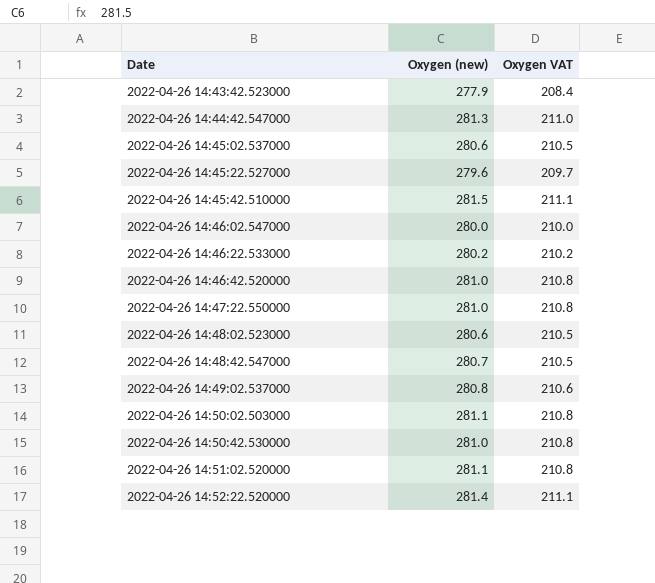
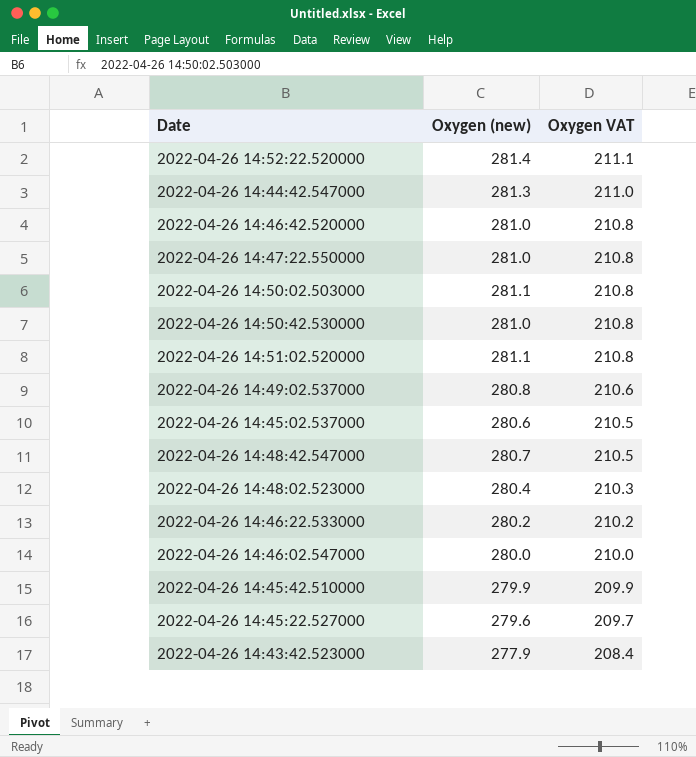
row order: Date ascending -> Oxygen VAT descending
2022-04-26 14:48:02.523000 | Oxygen (new): 280.6 -> 280.4
2022-04-26 14:48:02.523000 | Oxygen VAT: 210.5 -> 210.3
2022-04-26 14:45:42.510000 | Oxygen (new): 281.5 -> 279.9
2022-04-26 14:45:42.510000 | Oxygen VAT: 211.1 -> 209.9

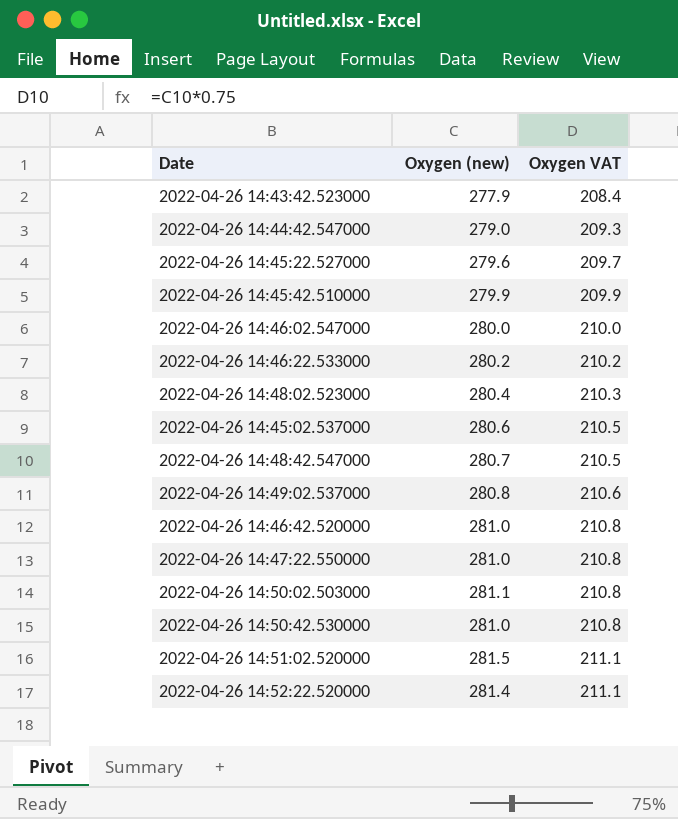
row order: Oxygen VAT descending -> Oxygen VAT ascending
2022-04-26 14:44:42.547000 | Oxygen (new): 281.3 -> 279.0
2022-04-26 14:44:42.547000 | Oxygen VAT: 211.0 -> 209.3
2022-04-26 14:51:02.520000 | Oxygen (new): 281.1 -> 281.5
2022-04-26 14:51:02.520000 | Oxygen VAT: 210.8 -> 211.1

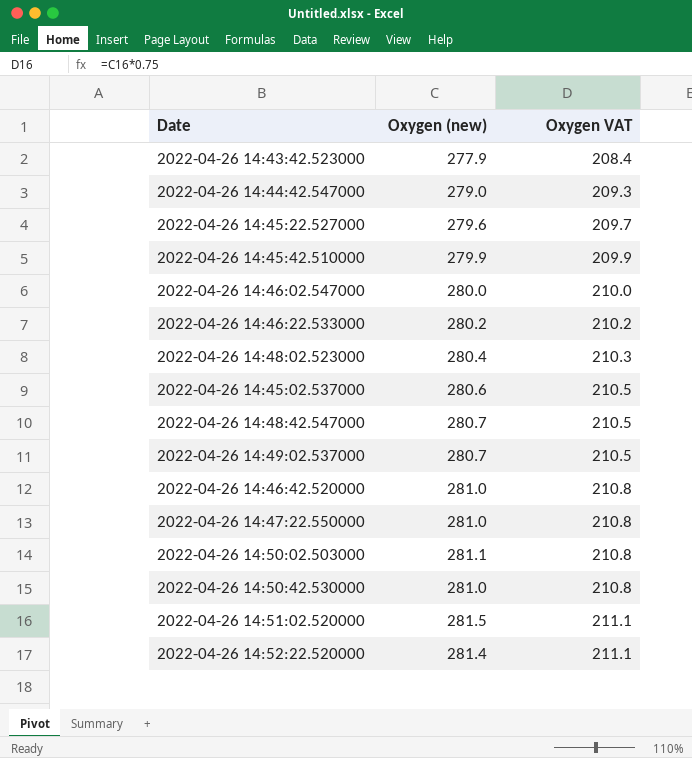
2022-04-26 14:49:02.537000 | Oxygen (new): 280.8 -> 280.7
2022-04-26 14:49:02.537000 | Oxygen VAT: 210.6 -> 210.5

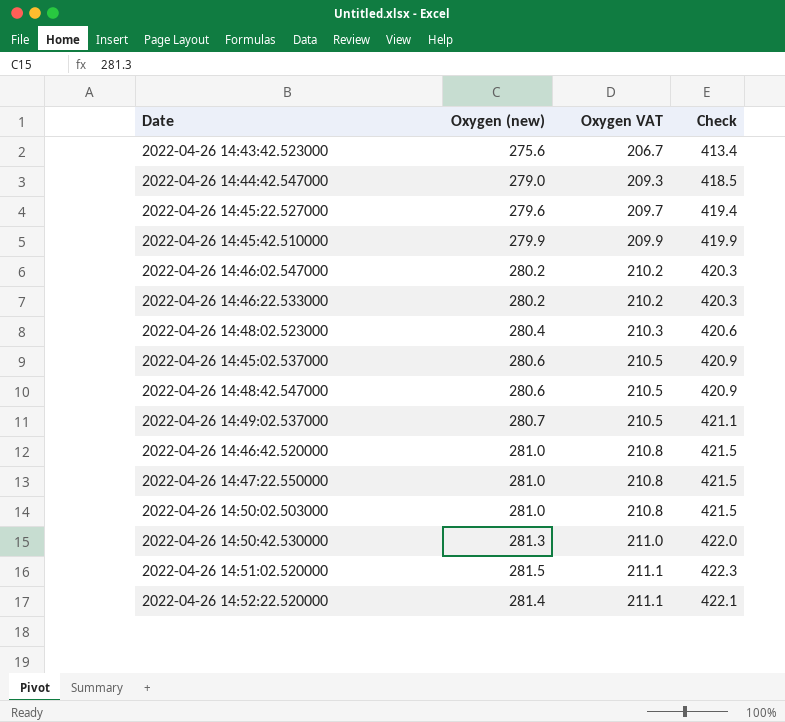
column Check | formula: none -> [Oxygen (new)] * 1.5
2022-04-26 14:43:42.523000 | Oxygen (new): 277.9 -> 275.6
2022-04-26 14:43:42.523000 | Oxygen VAT: 208.4 -> 206.7
2022-04-26 14:46:02.547000 | Oxygen (new): 280.0 -> 280.2
2022-04-26 14:46:02.547000 | Oxygen VAT: 210.0 -> 210.2
2022-04-26 14:48:42.547000 | Oxygen (new): 280.7 -> 280.6
2022-04-26 14:50:02.503000 | Oxygen (new): 281.1 -> 281.0
2022-04-26 14:50:42.530000 | Oxygen (new): 281.0 -> 281.3
2022-04-26 14:50:42.530000 | Oxygen VAT: 210.8 -> 211.0

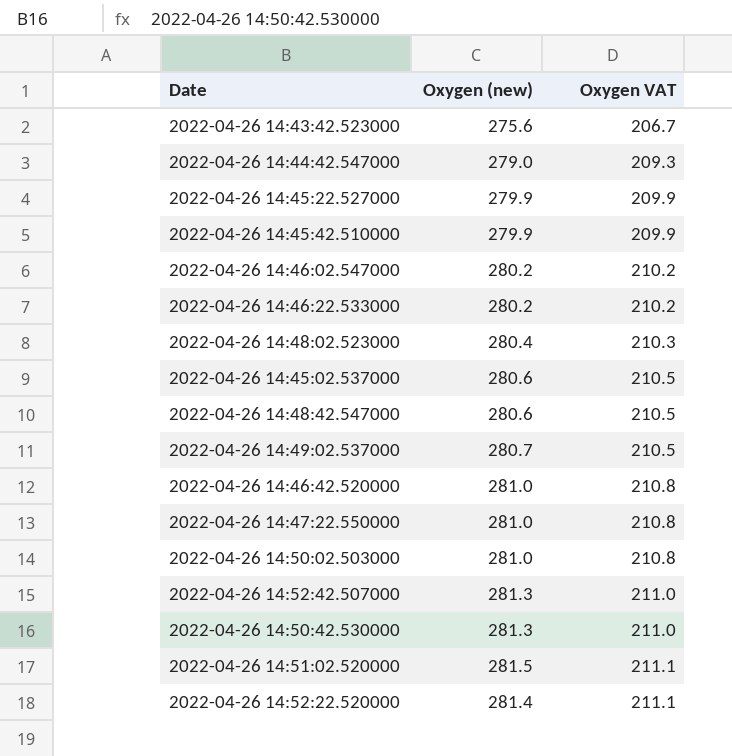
column Check | formula: [Oxygen (new)] * 1.5 -> none
2022-04-26 14:45:22.527000 | Oxygen (new): 279.6 -> 279.9
2022-04-26 14:45:22.527000 | Oxygen VAT: 209.7 -> 209.9
row 2022-04-26 14:52:42.507000: none -> 281.3 | 211.0

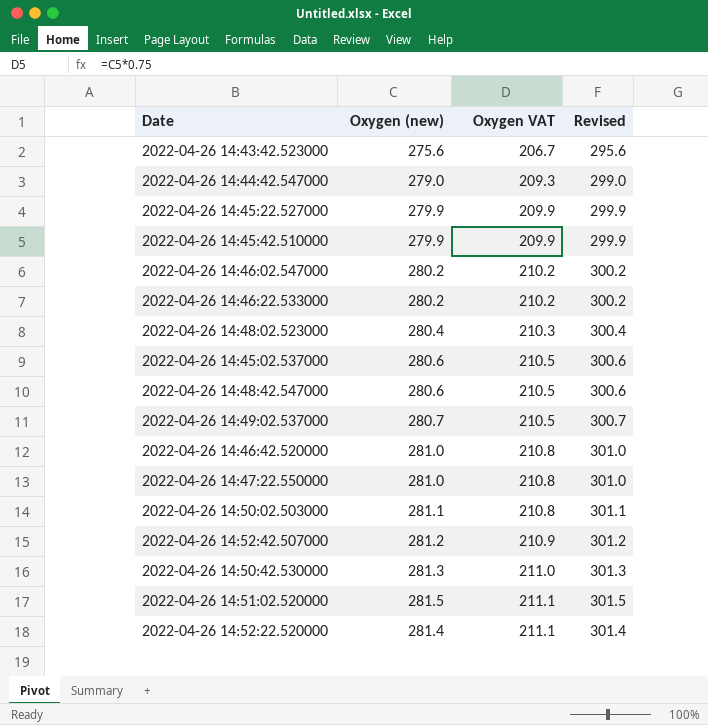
column Revised | formula: none -> [Oxygen (new)] + 20
2022-04-26 14:50:02.503000 | Oxygen (new): 281.0 -> 281.1
2022-04-26 14:52:42.507000 | Oxygen (new): 281.3 -> 281.2
2022-04-26 14:52:42.507000 | Oxygen VAT: 211.0 -> 210.9

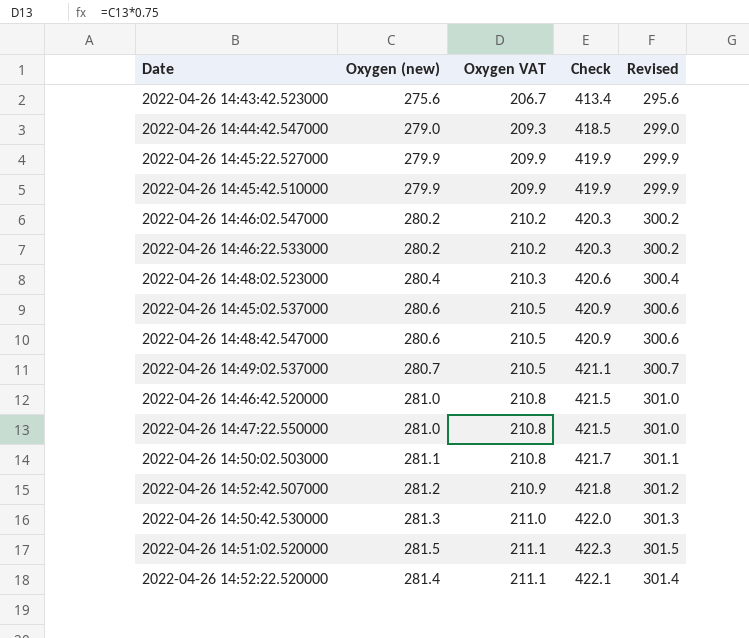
column Check | formula: none -> [Oxygen (new)] * 1.5

